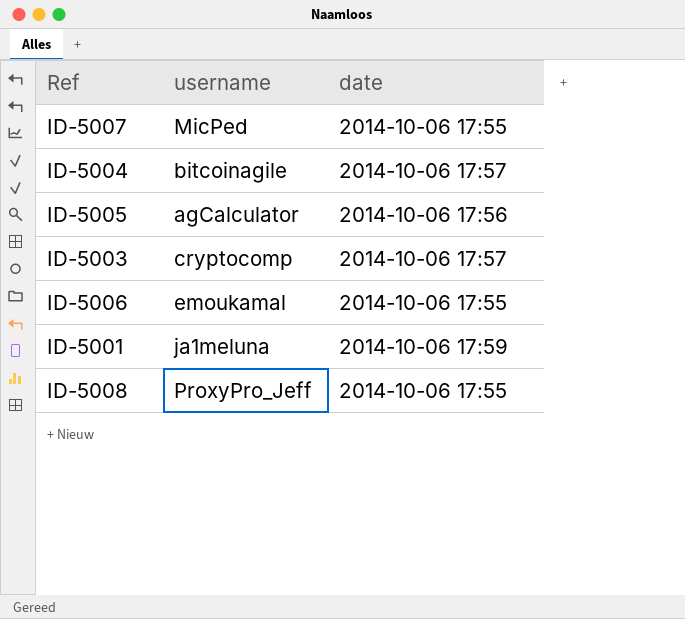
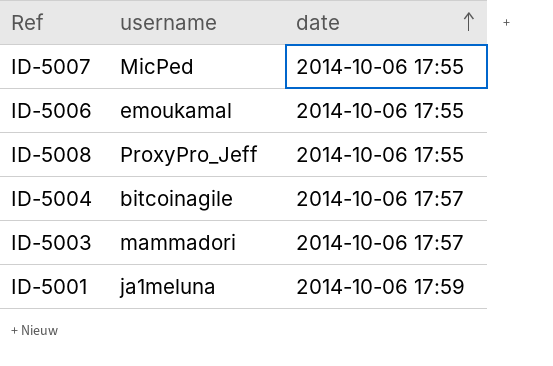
row order: none -> date ascending
row ID-5005: agCalculator | 2014-10-06 17:56 -> none
ID-5003 | username: cryptocomp -> mammadori

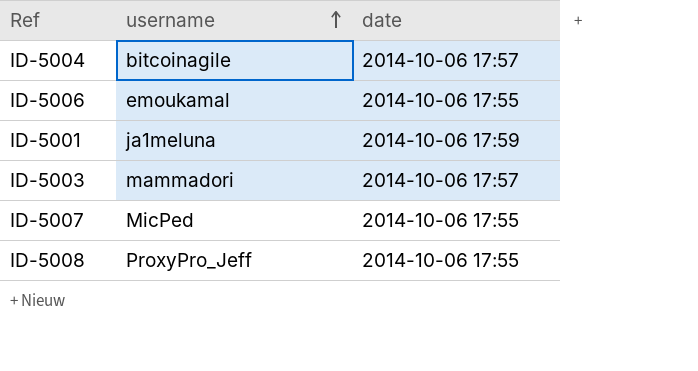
row order: date ascending -> username ascending

